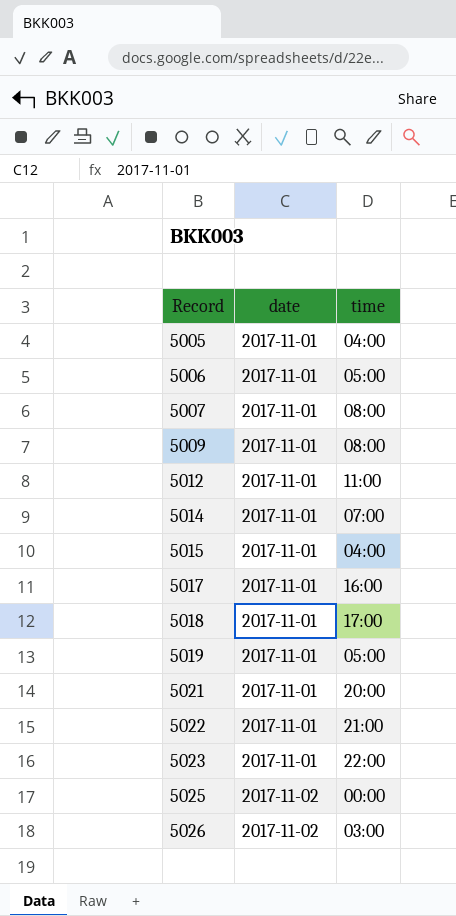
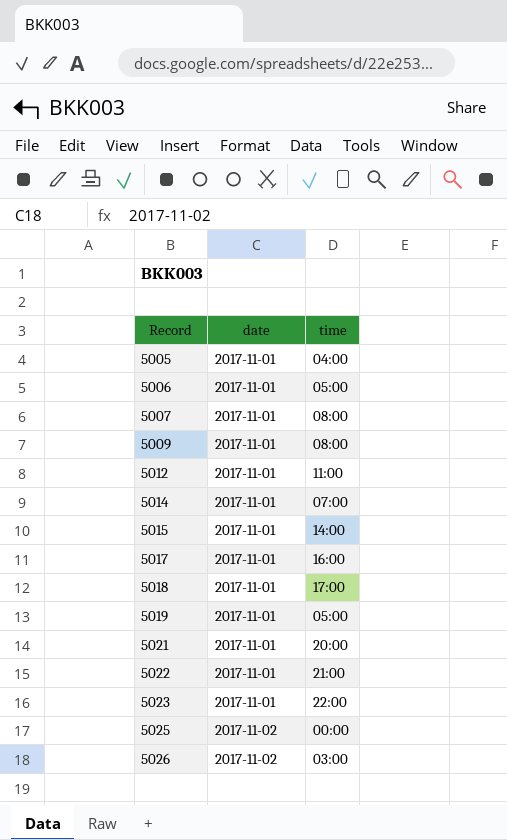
5015 | time: 04:00 -> 14:00

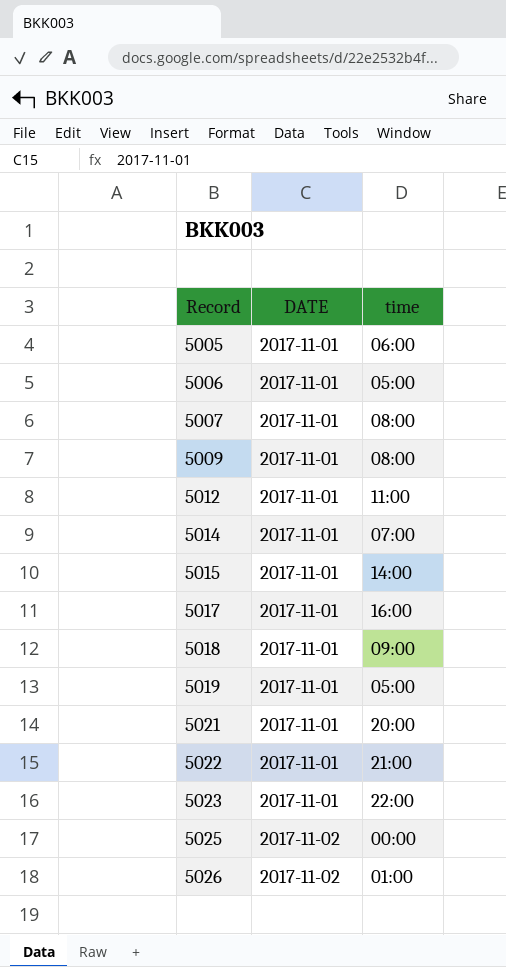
column name: date -> DATE
5005 | time: 04:00 -> 06:00
5018 | time: 17:00 -> 09:00
5026 | time: 03:00 -> 01:00

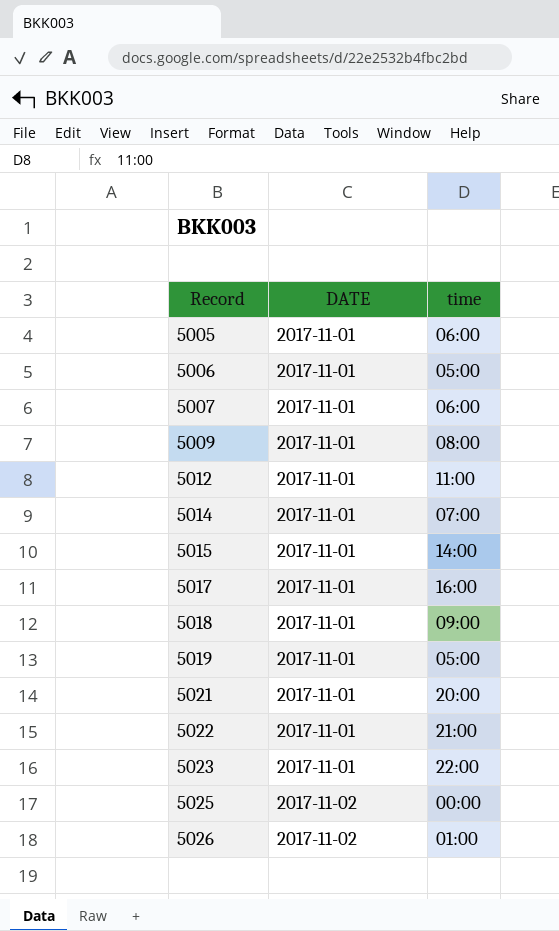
5007 | time: 08:00 -> 06:00

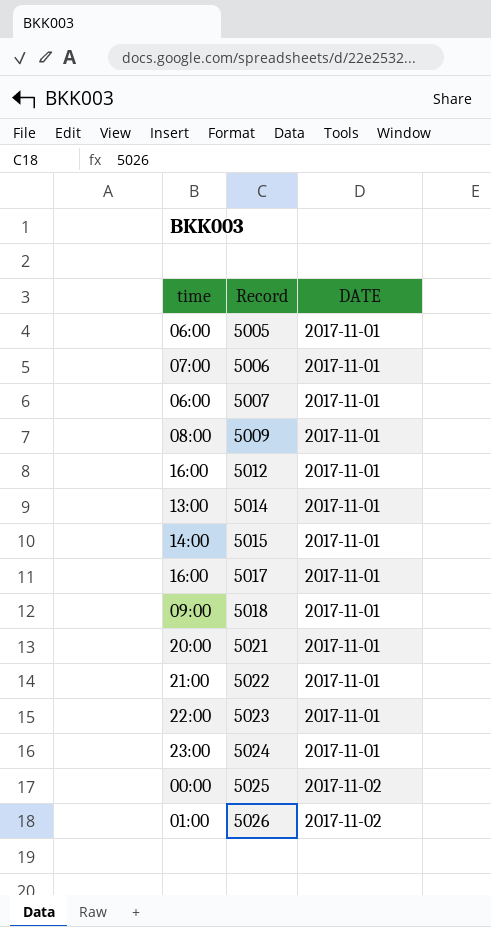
column time | position: 3 -> 1
row 5019: 2017-11-01 | 05:00 -> none
5006 | time: 05:00 -> 07:00
5012 | time: 11:00 -> 16:00
5014 | time: 07:00 -> 13:00
row 5024: none -> 23:00 | 2017-11-01

